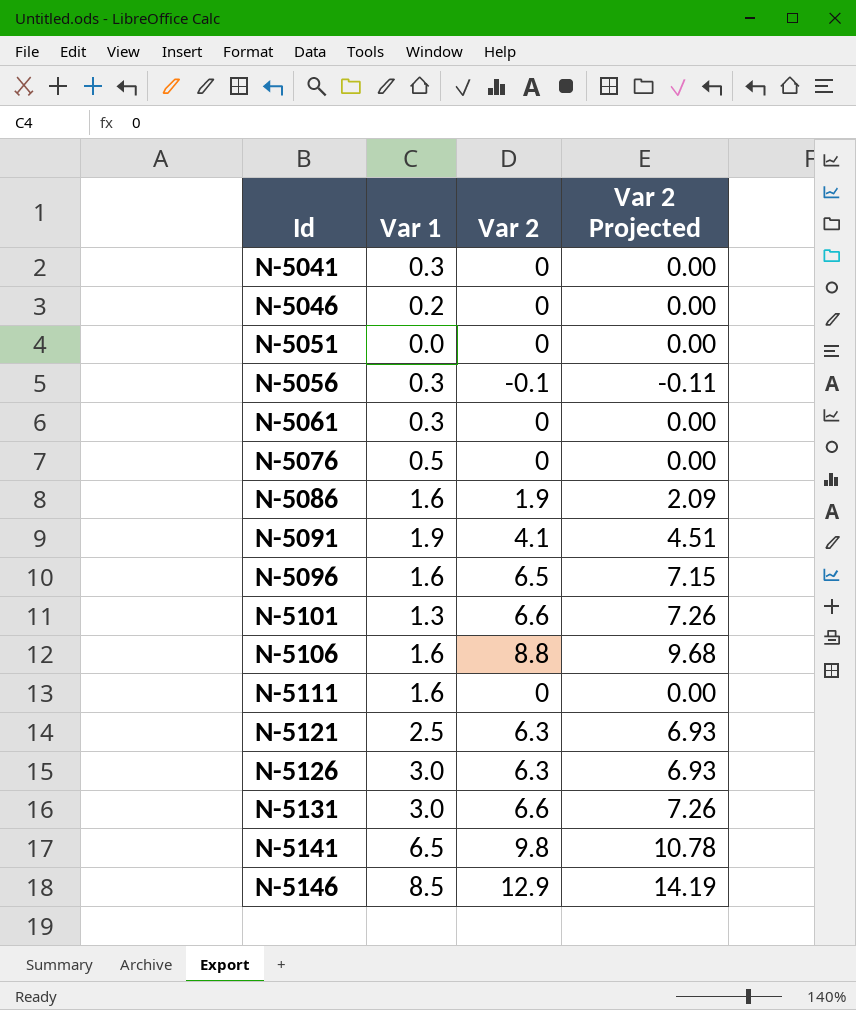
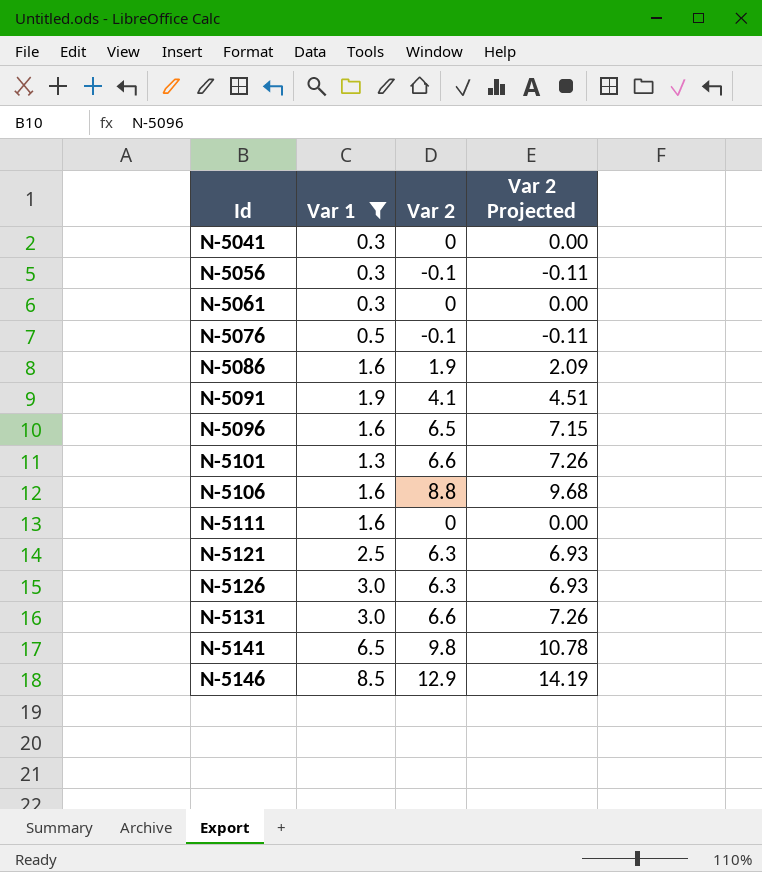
filter: none -> Var 1 >= 0.3
N-5076 | Var 2: 0 -> -0.1
N-5076 | Var 2 Projected: 0.00 -> -0.11

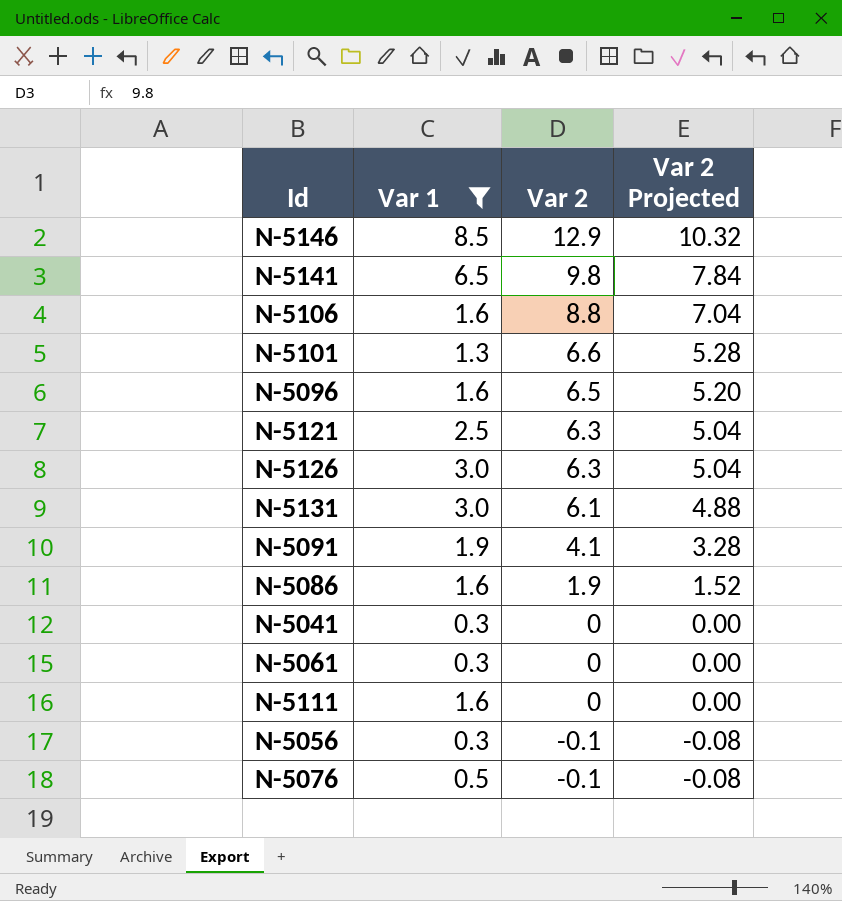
row order: Id ascending -> Var 2 descending
column Var 2 Projected | formula: [Var 2] * 1.1 -> [Var 2] * 0.8
N-5131 | Var 2: 6.6 -> 6.1

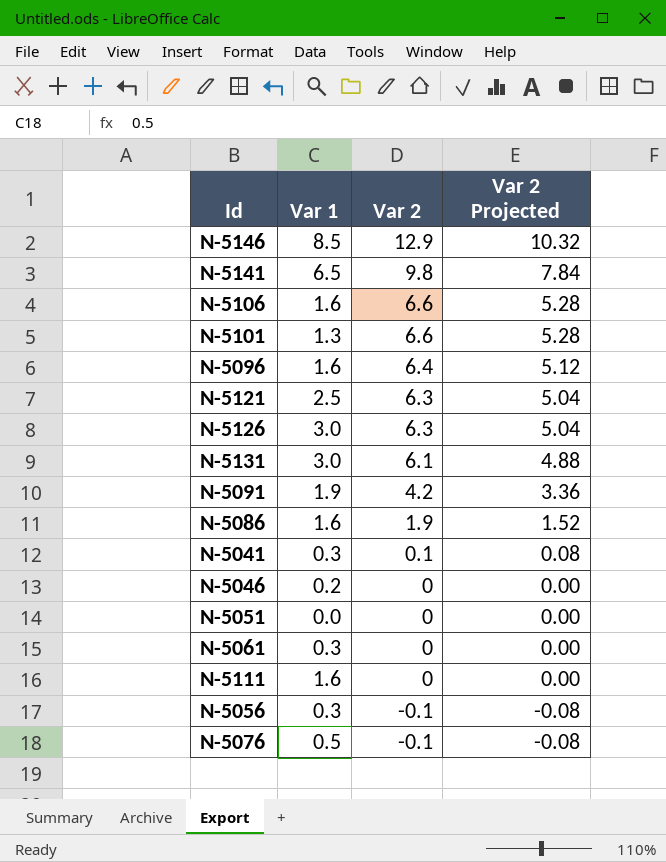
filter: Var 1 >= 0.3 -> none
N-5106 | Var 2: 8.8 -> 6.6
N-5106 | Var 2 Projected: 7.04 -> 5.28
N-5096 | Var 2: 6.5 -> 6.4
N-5096 | Var 2 Projected: 5.20 -> 5.12
N-5091 | Var 2: 4.1 -> 4.2
N-5091 | Var 2 Projected: 3.28 -> 3.36
N-5041 | Var 2: 0 -> 0.1
N-5041 | Var 2 Projected: 0.00 -> 0.08

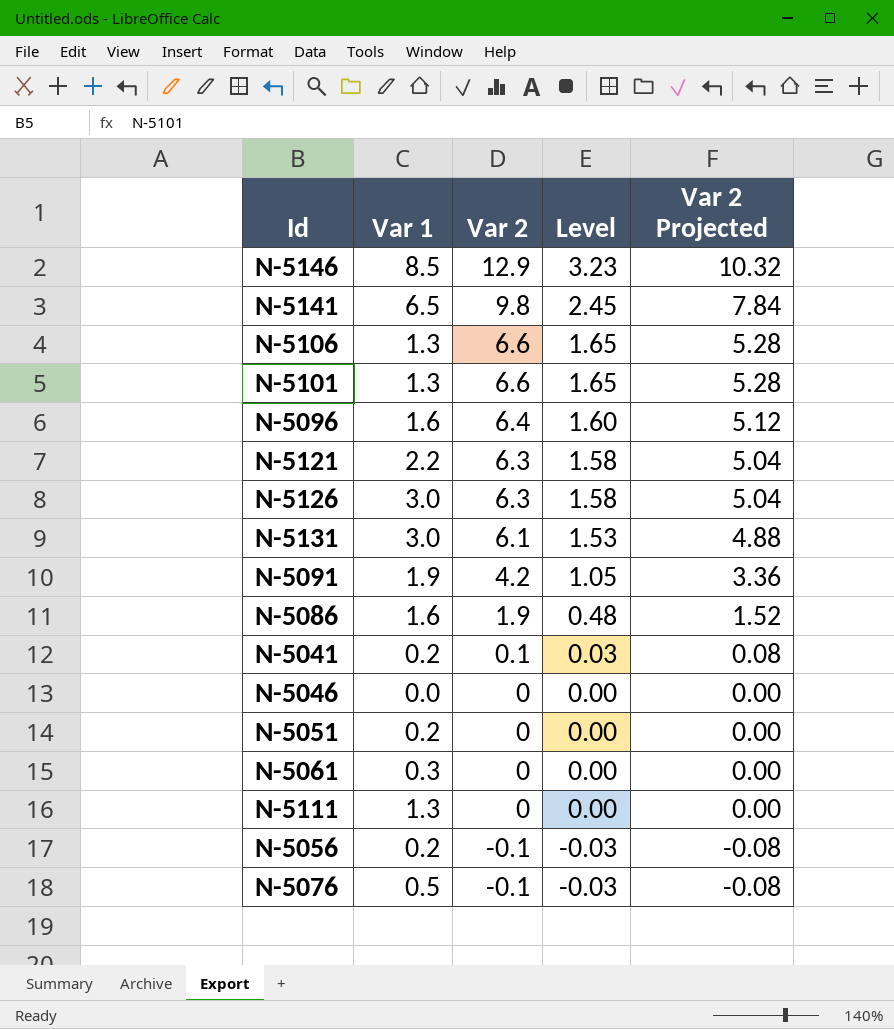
column Level | formula: none -> [Var 2] * 0.25
N-5106 | Var 1: 1.6 -> 1.3
N-5121 | Var 1: 2.5 -> 2.2
N-5041 | Var 1: 0.3 -> 0.2
N-5046 | Var 1: 0.2 -> 0.0
N-5051 | Var 1: 0.0 -> 0.2
N-5111 | Var 1: 1.6 -> 1.3
N-5056 | Var 1: 0.3 -> 0.2

